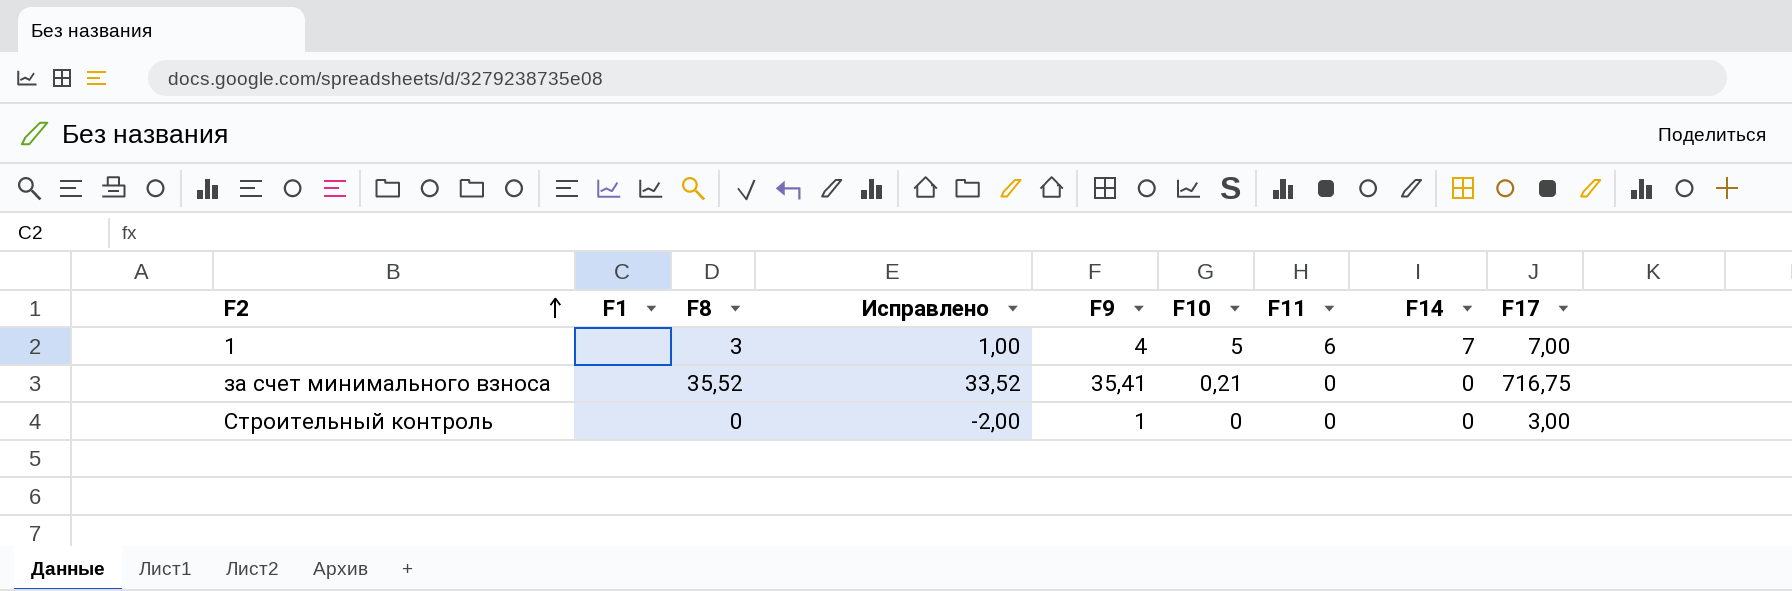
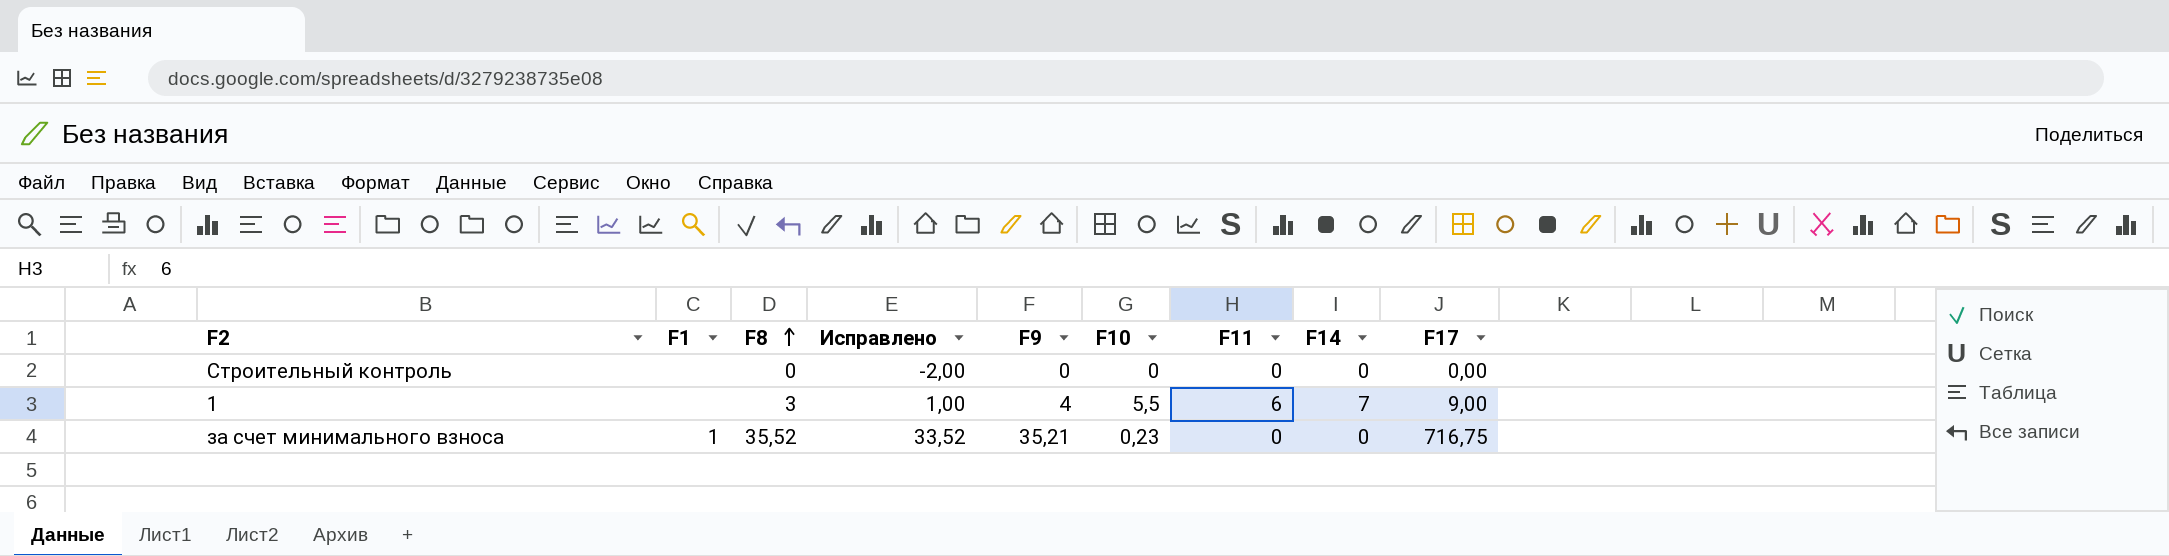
row order: F2 ascending -> F8 ascending
Строительный контроль | F9: 1 -> 0
Строительный контроль | F17: 3,00 -> 0,00
1 | F10: 5 -> 5,5
1 | F17: 7,00 -> 9,00
за счет минимального взноса | F1: none -> 1
за счет минимального взноса | F9: 35,41 -> 35,21
за счет минимального взноса | F10: 0,21 -> 0,23

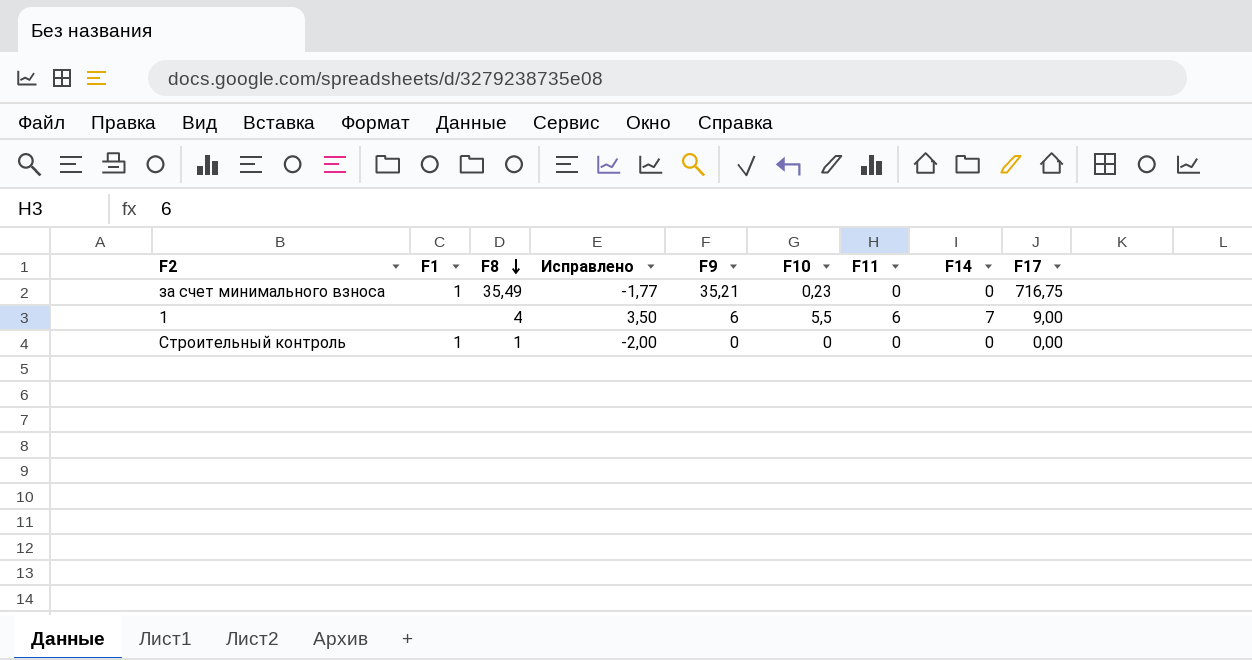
row order: F8 ascending -> F8 descending
column Исправлено | formula: [F8] - 2 -> [F10] - 2
за счет минимального взноса | F8: 35,52 -> 35,49
1 | F8: 3 -> 4
1 | F9: 4 -> 6
Строительный контроль | F1: none -> 1
Строительный контроль | F8: 0 -> 1

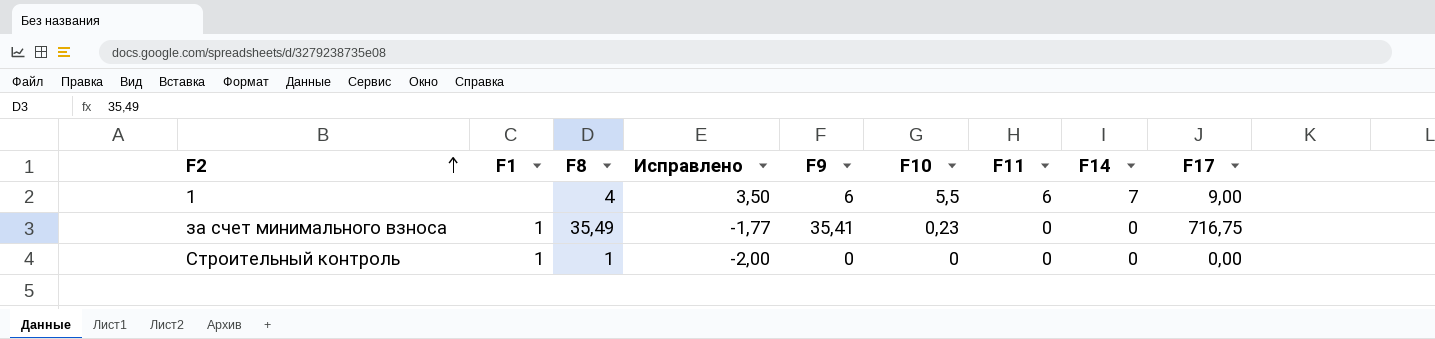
row order: F8 descending -> F2 ascending
за счет минимального взноса | F9: 35,21 -> 35,41

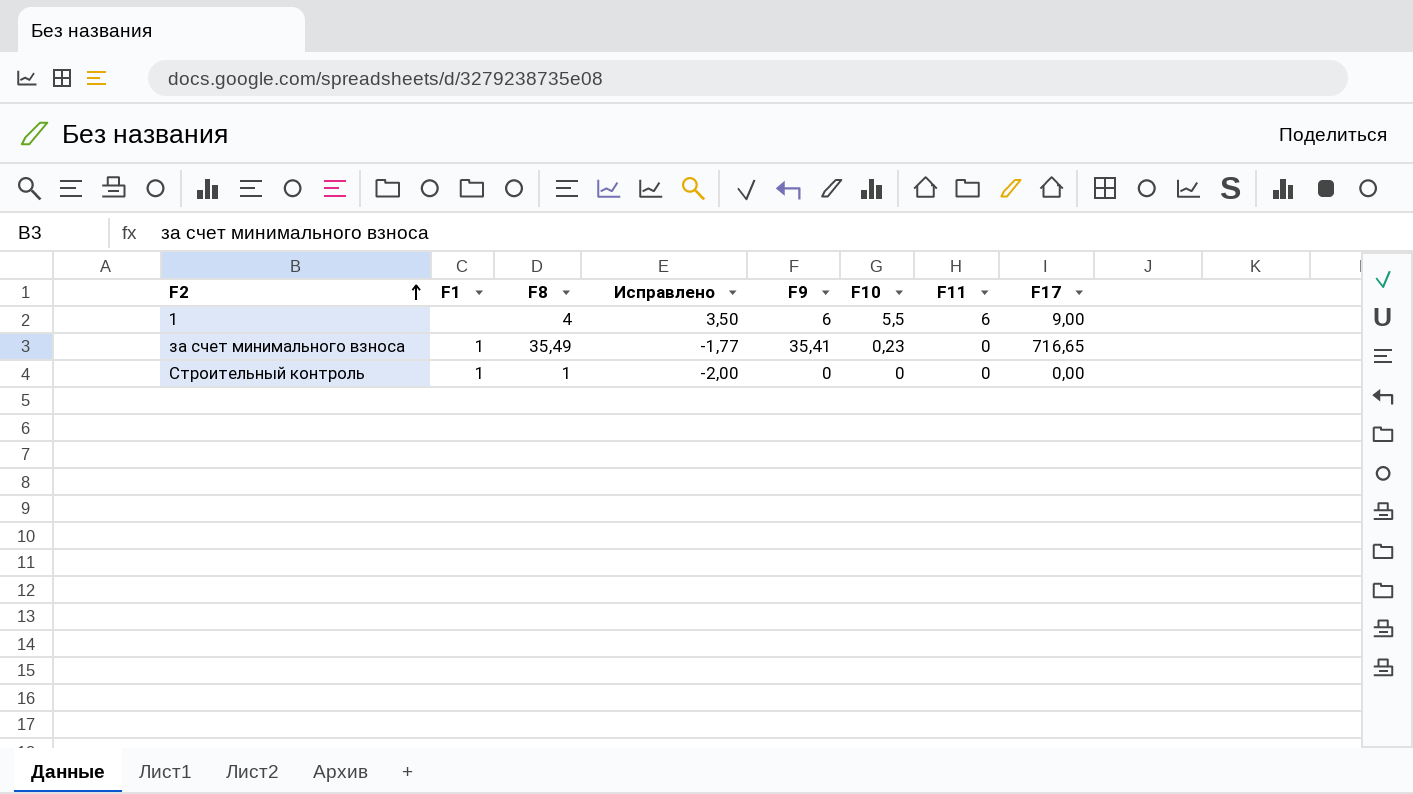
column F14 | position: 8 -> none
за счет минимального взноса | F17: 716,75 -> 716,65

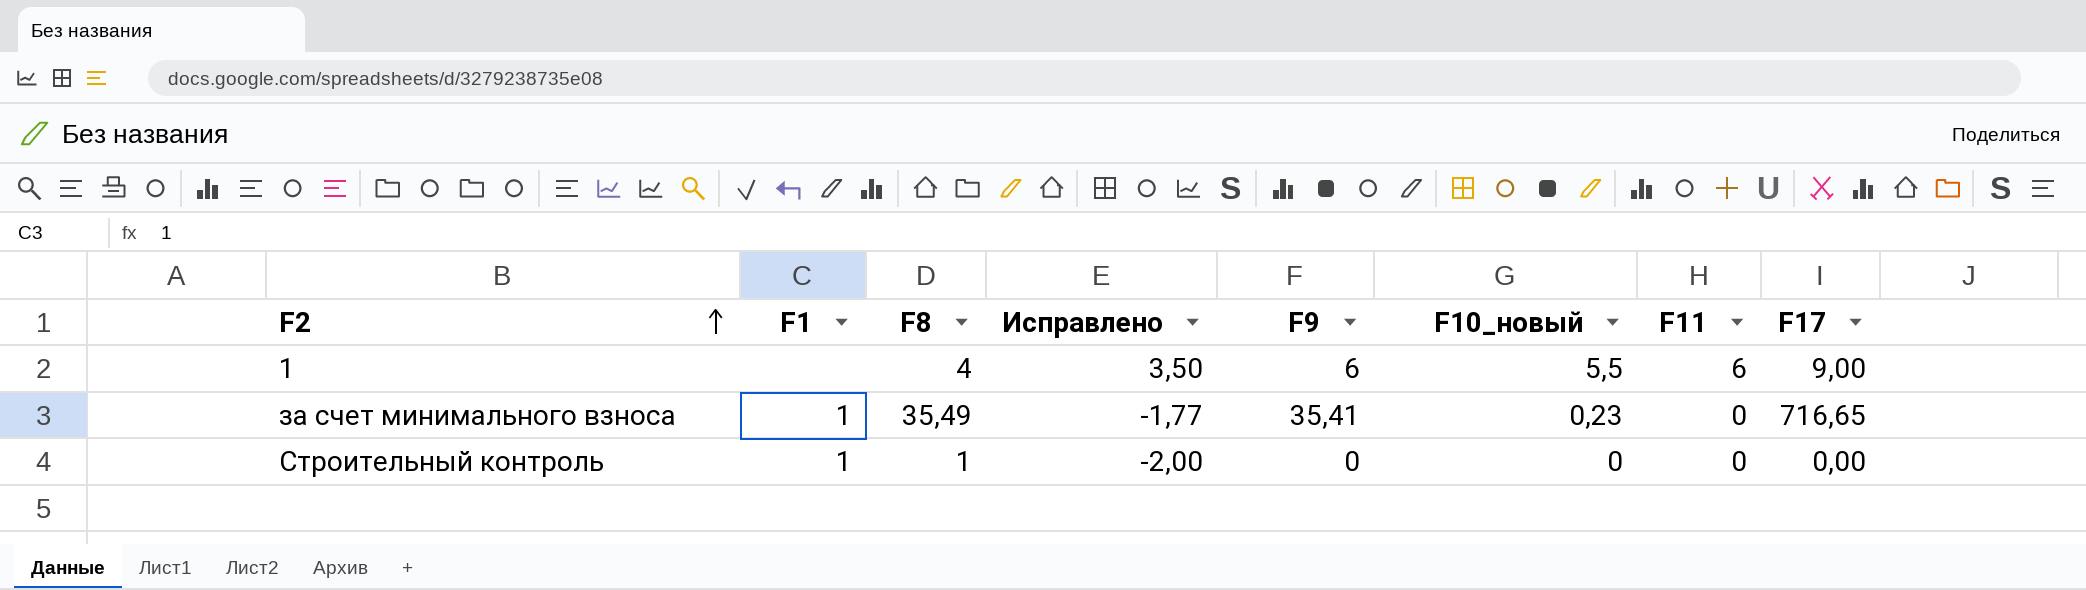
column name: F10 -> F10_новый

